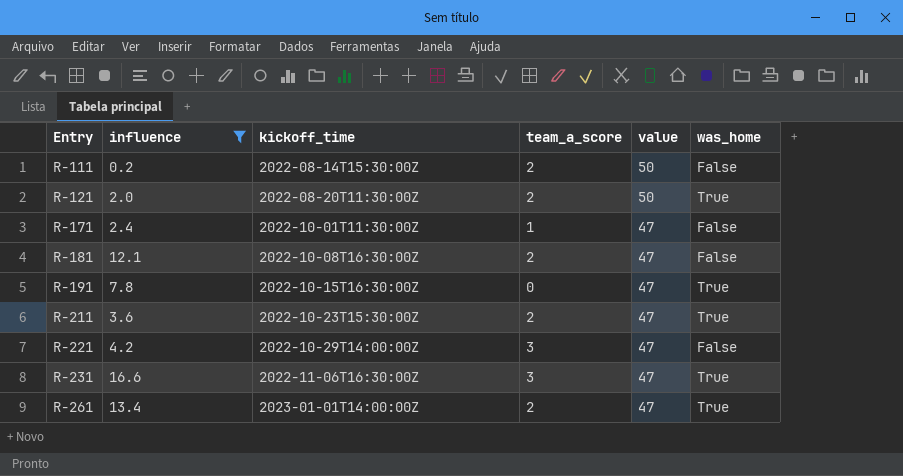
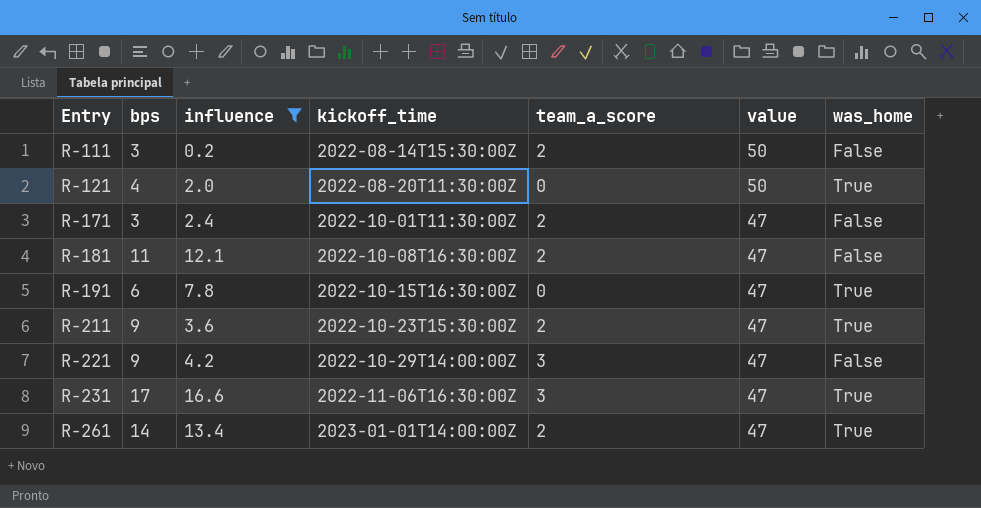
column bps | position: none -> 2
R-121 | team_a_score: 2 -> 0
R-171 | team_a_score: 1 -> 2

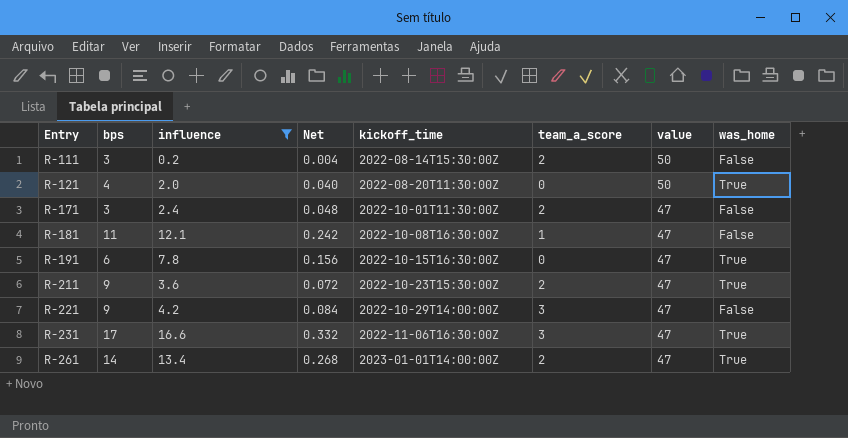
column Net | formula: none -> [influence] * 0.02
R-181 | team_a_score: 2 -> 1

